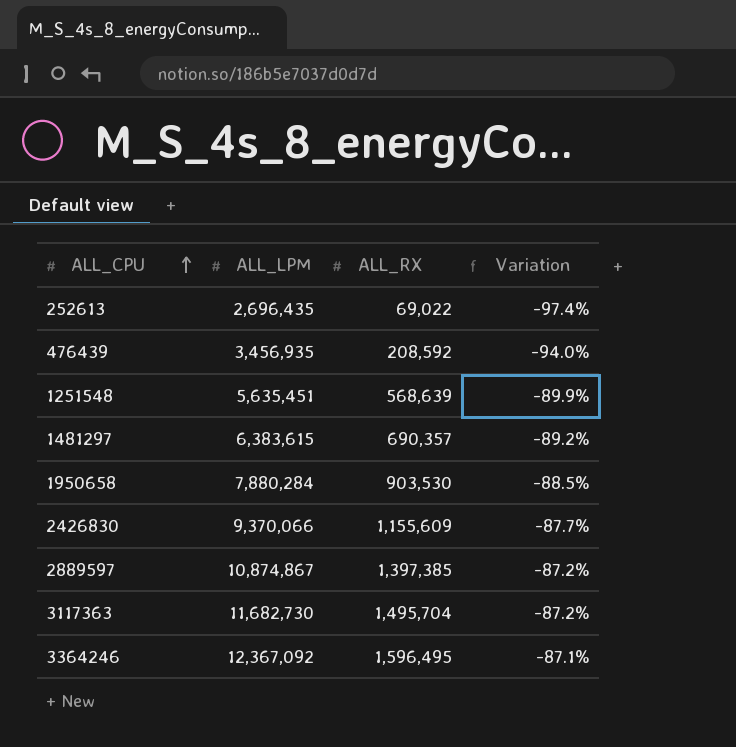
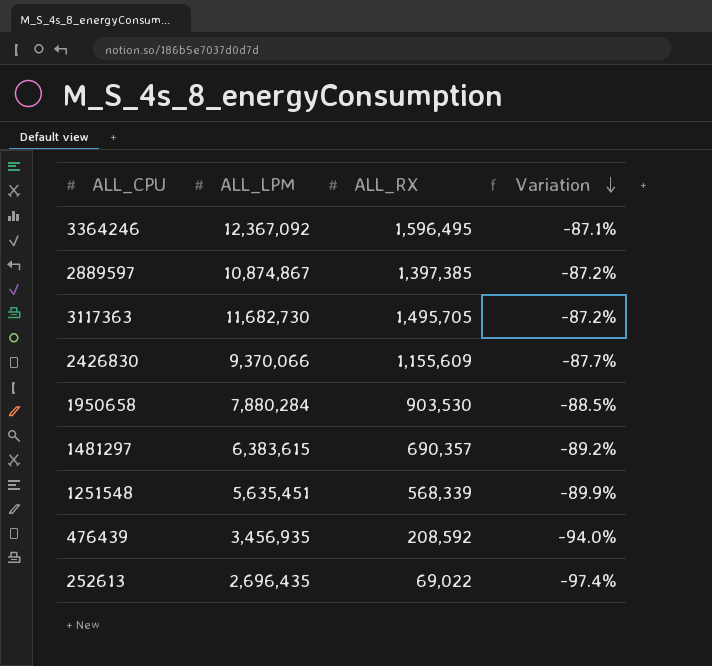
row order: ALL_CPU ascending -> Variation descending
3117363 | ALL_RX: 1,495,704 -> 1,495,705
1251548 | ALL_RX: 568,639 -> 568,339

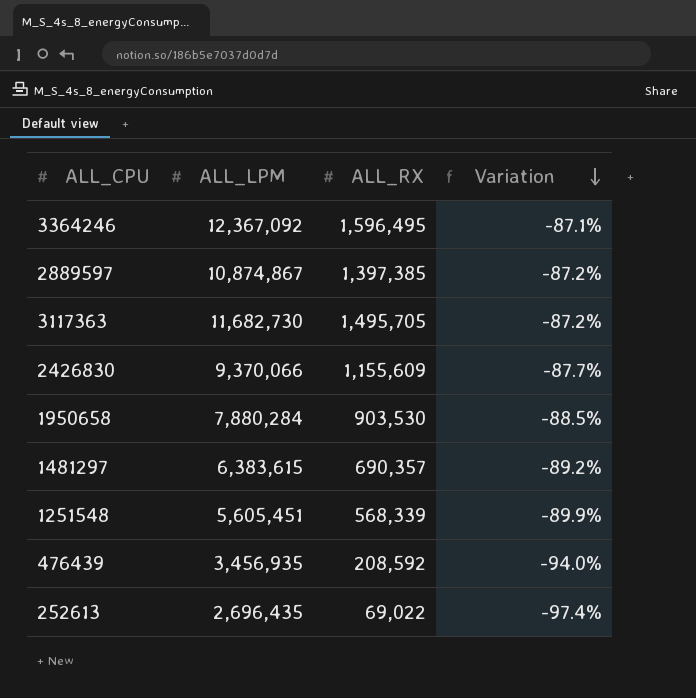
1251548 | ALL_LPM: 5,635,451 -> 5,605,451

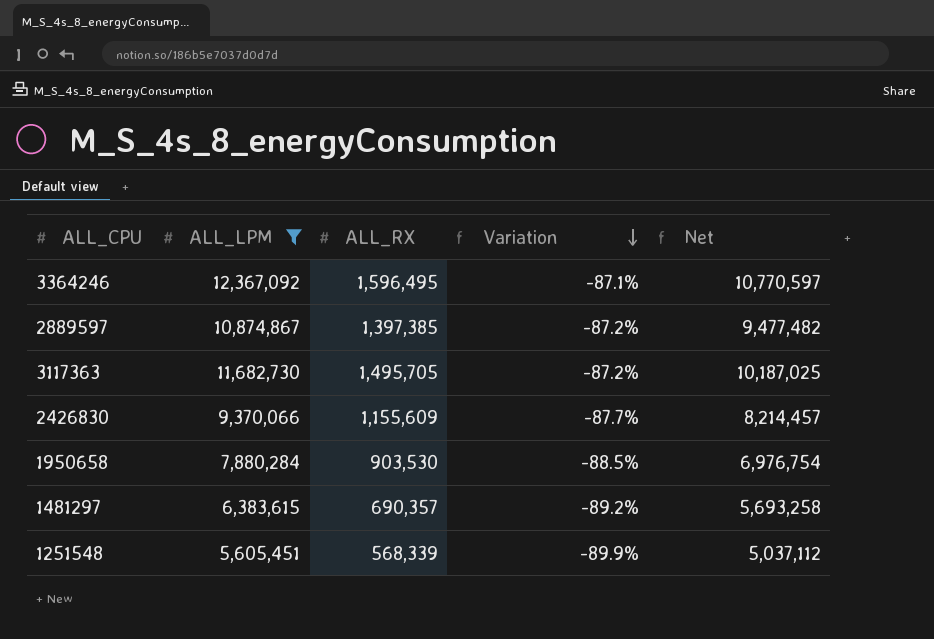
filter: none -> ALL_LPM >= 5,605,451
column Net | formula: none -> [ALL_LPM] - [ALL_RX]

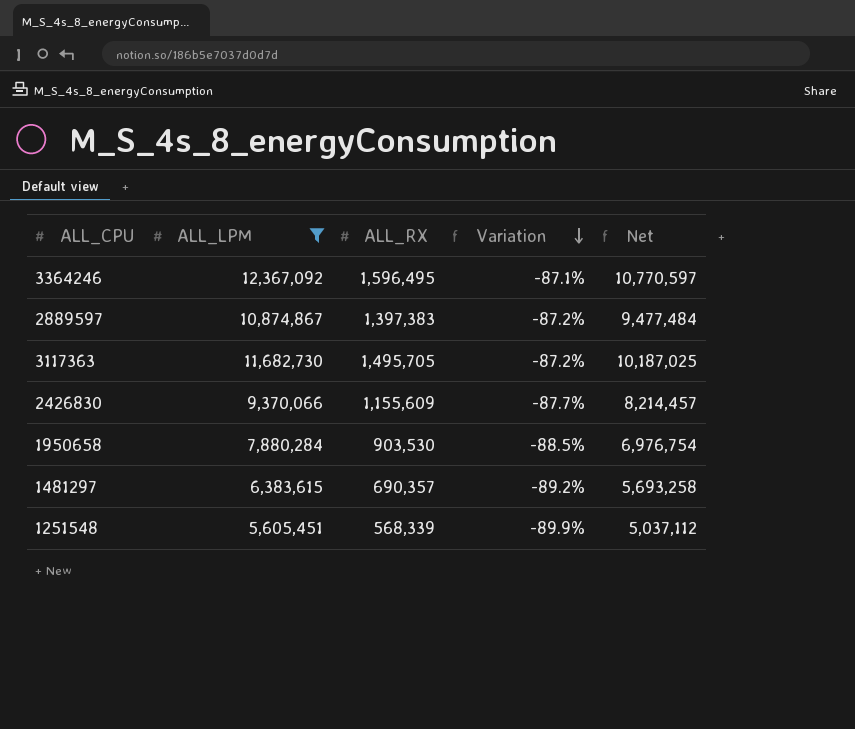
2889597 | ALL_RX: 1,397,385 -> 1,397,383
2889597 | Net: 9,477,482 -> 9,477,484

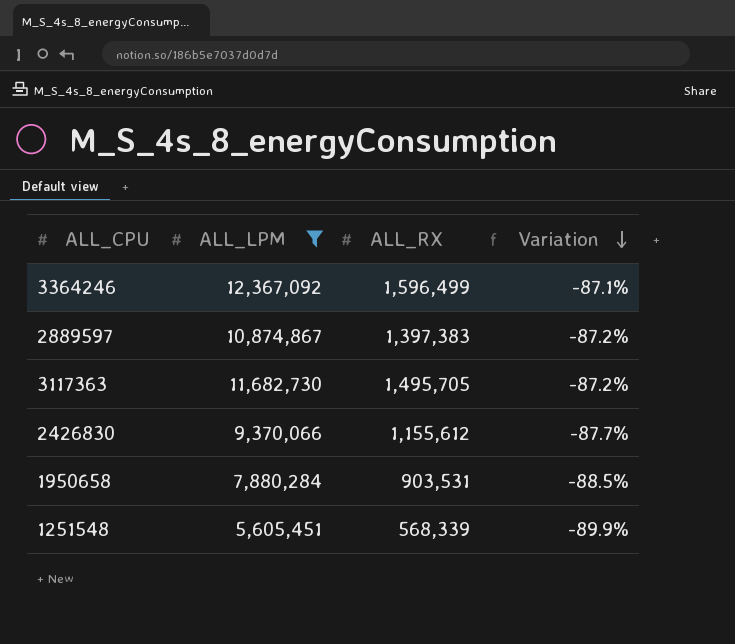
column Net | formula: [ALL_LPM] - [ALL_RX] -> none
row 1481297: 6,383,615 | 690,357 | -89.2% | 5,693,258 -> none
3364246 | ALL_RX: 1,596,495 -> 1,596,499
2426830 | ALL_RX: 1,155,609 -> 1,155,612
1950658 | ALL_RX: 903,530 -> 903,531

